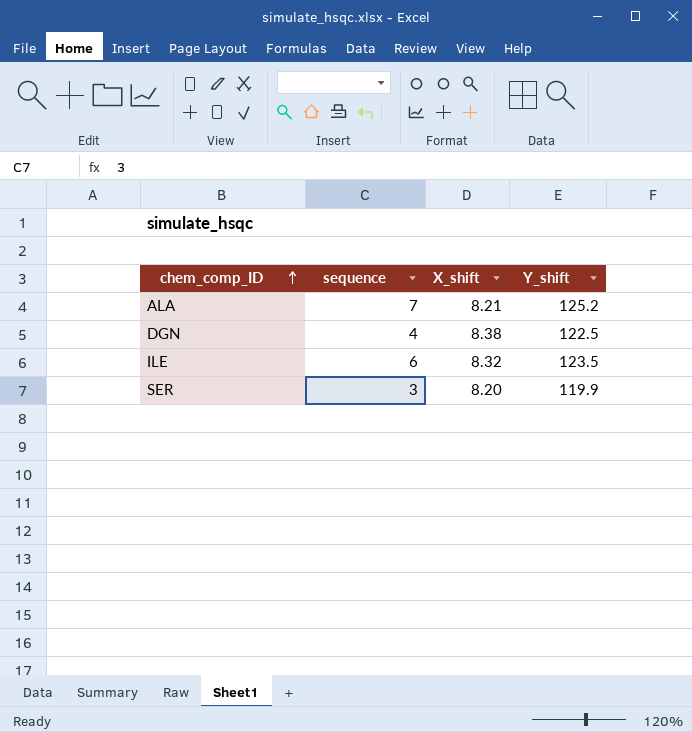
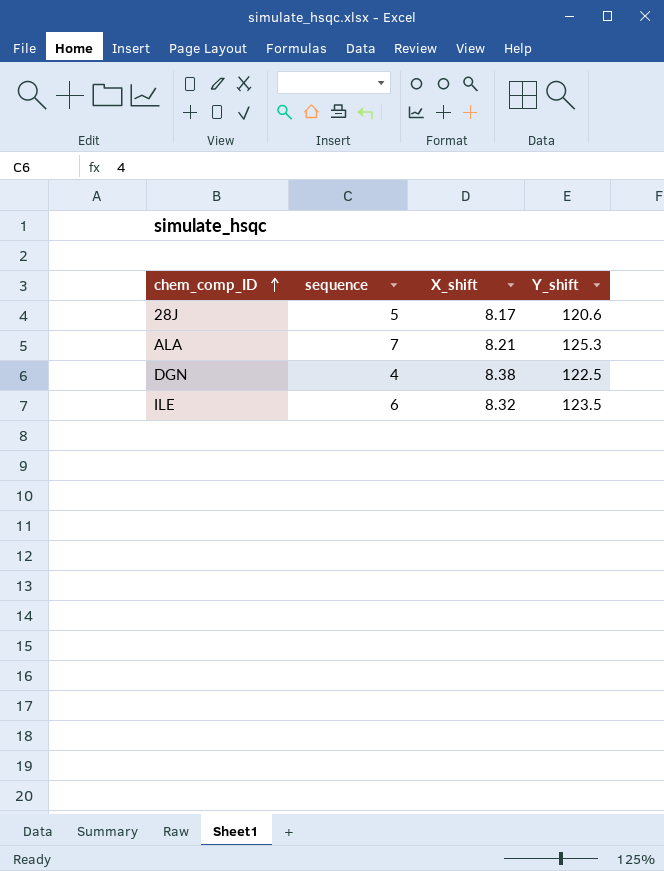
row SER: 3 | 8.20 | 119.9 -> none
row 28J: none -> 5 | 8.17 | 120.6
ALA | Y_shift: 125.2 -> 125.3

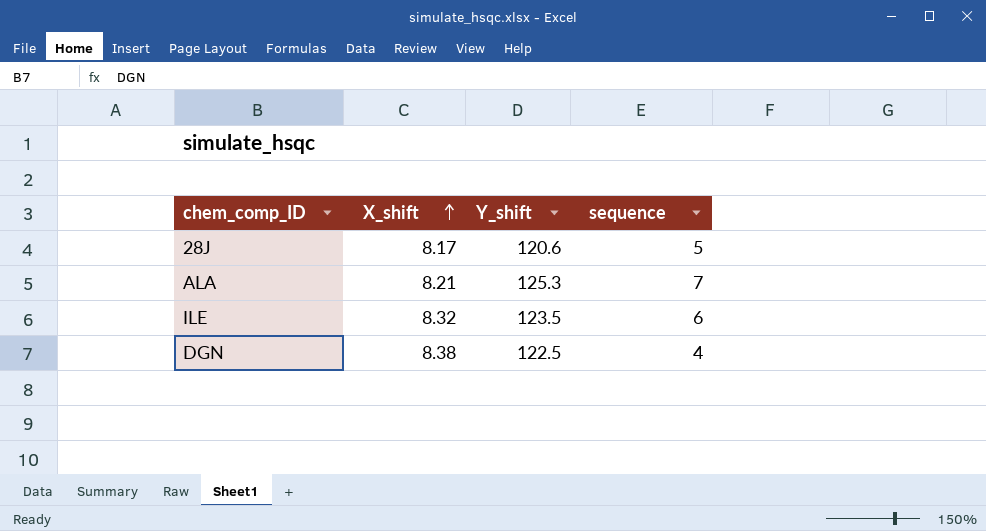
row order: chem_comp_ID ascending -> X_shift ascending
column sequence | position: 2 -> 4

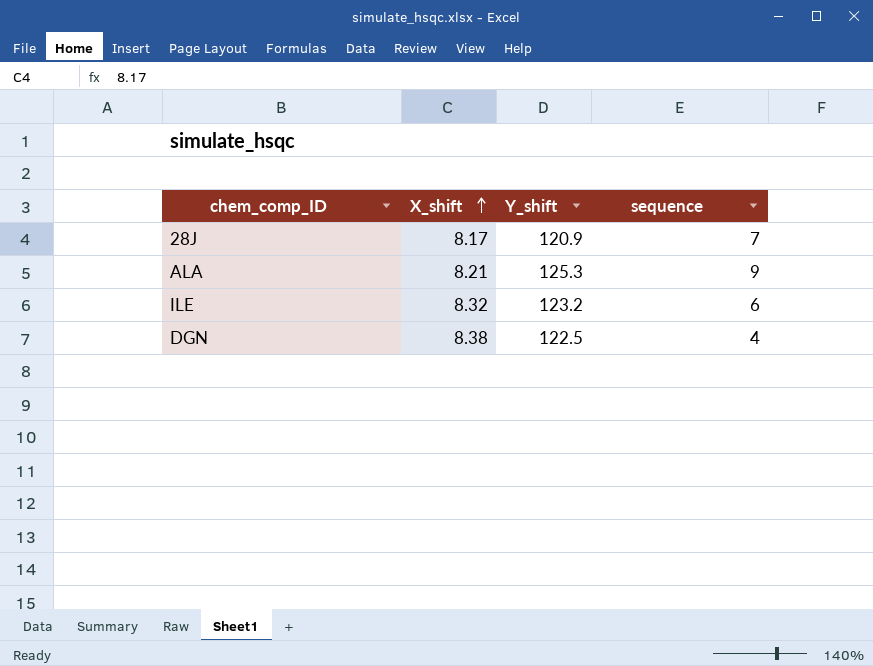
28J | Y_shift: 120.6 -> 120.9
28J | sequence: 5 -> 7
ALA | sequence: 7 -> 9
ILE | Y_shift: 123.5 -> 123.2

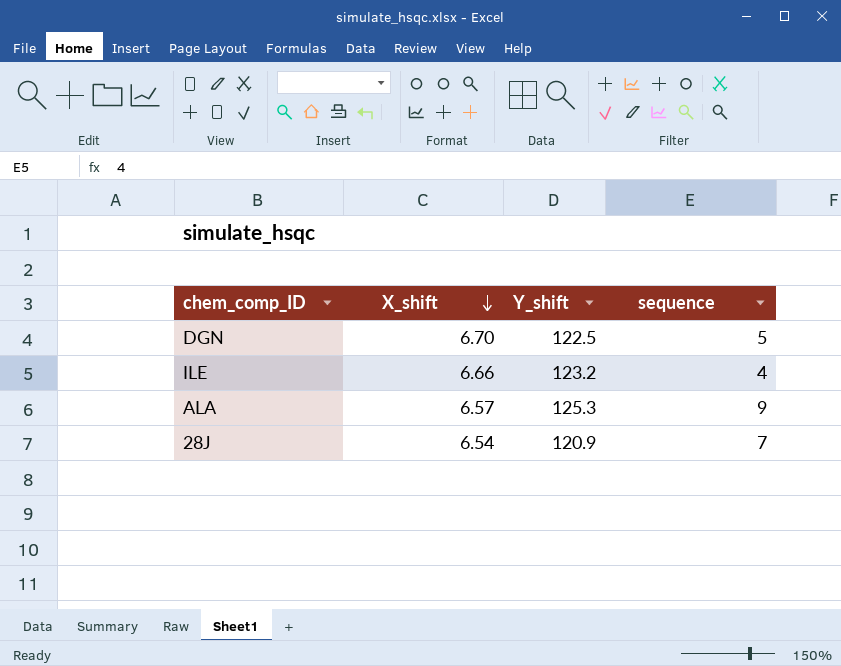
row order: X_shift ascending -> X_shift descending
DGN | X_shift: 8.38 -> 6.70
DGN | sequence: 4 -> 5
ILE | X_shift: 8.32 -> 6.66
ILE | sequence: 6 -> 4
ALA | X_shift: 8.21 -> 6.57
28J | X_shift: 8.17 -> 6.54

